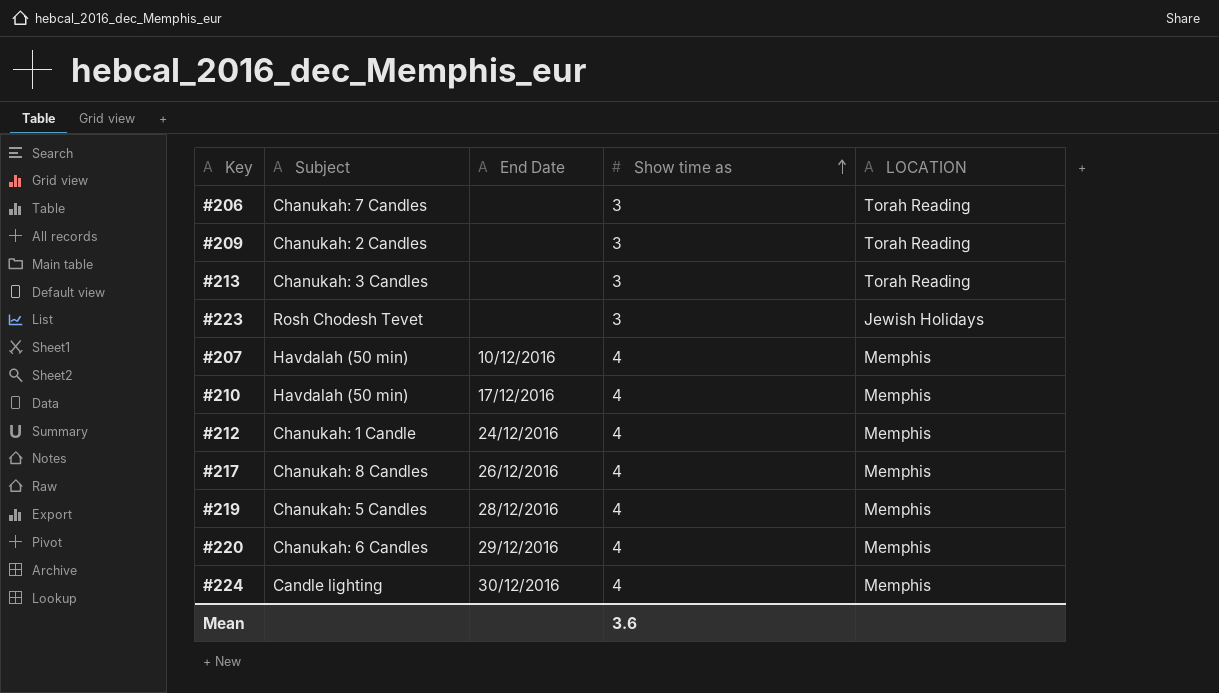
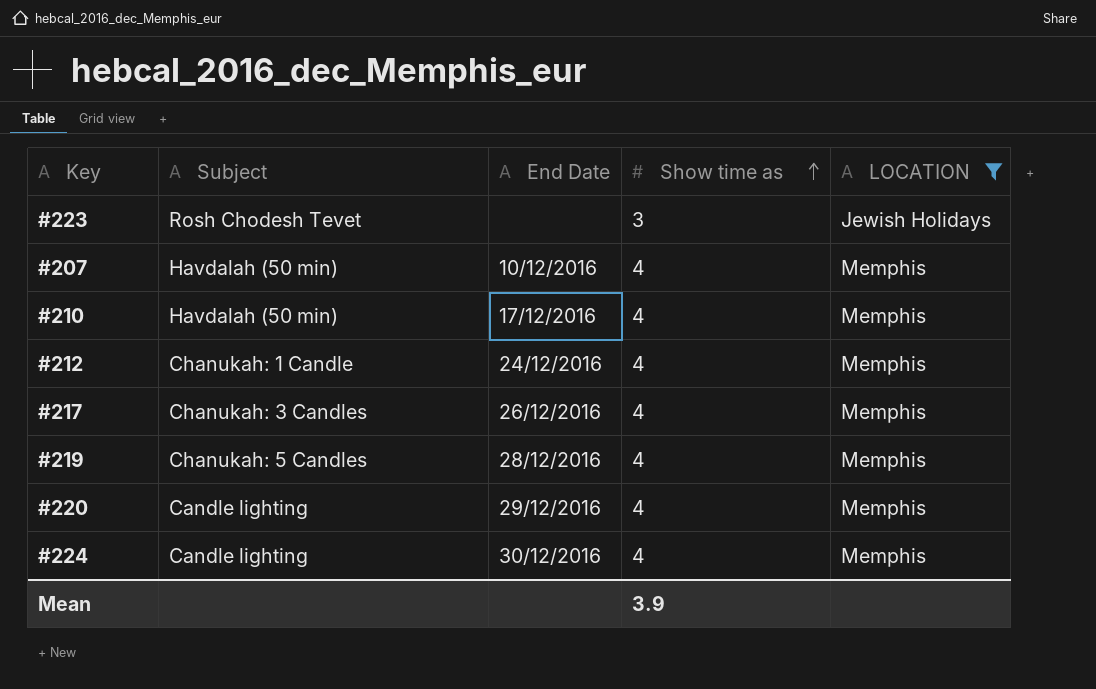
filter: none -> LOCATION != Torah Reading
#217 | Subject: Chanukah: 8 Candles -> Chanukah: 3 Candles
#220 | Subject: Chanukah: 6 Candles -> Candle lighting
Mean | Show time as: 3.6 -> 3.9

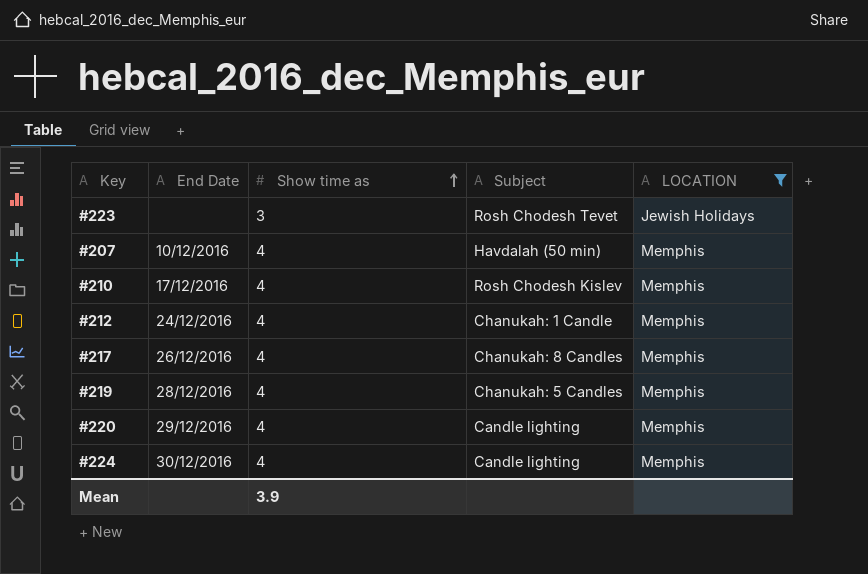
column Subject | position: 2 -> 4
#210 | Subject: Havdalah (50 min) -> Rosh Chodesh Kislev
#217 | Subject: Chanukah: 3 Candles -> Chanukah: 8 Candles

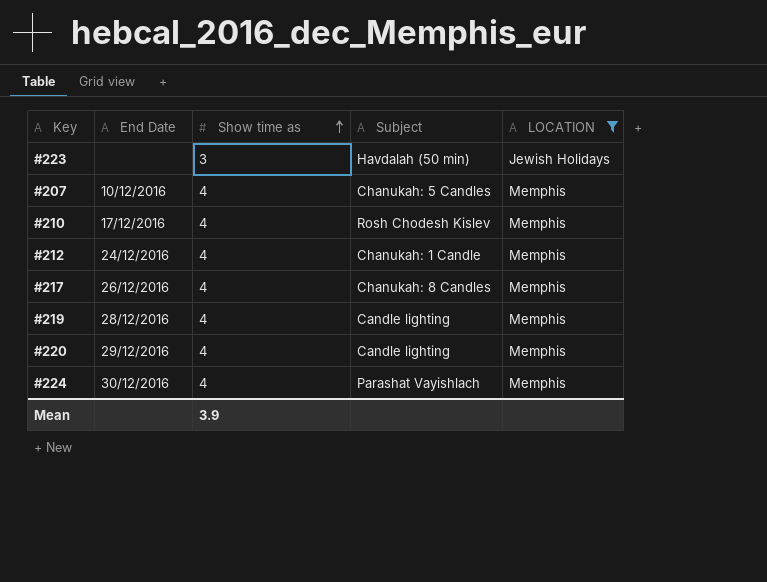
#223 | Subject: Rosh Chodesh Tevet -> Havdalah (50 min)
#207 | Subject: Havdalah (50 min) -> Chanukah: 5 Candles
#219 | Subject: Chanukah: 5 Candles -> Candle lighting
#224 | Subject: Candle lighting -> Parashat Vayishlach

